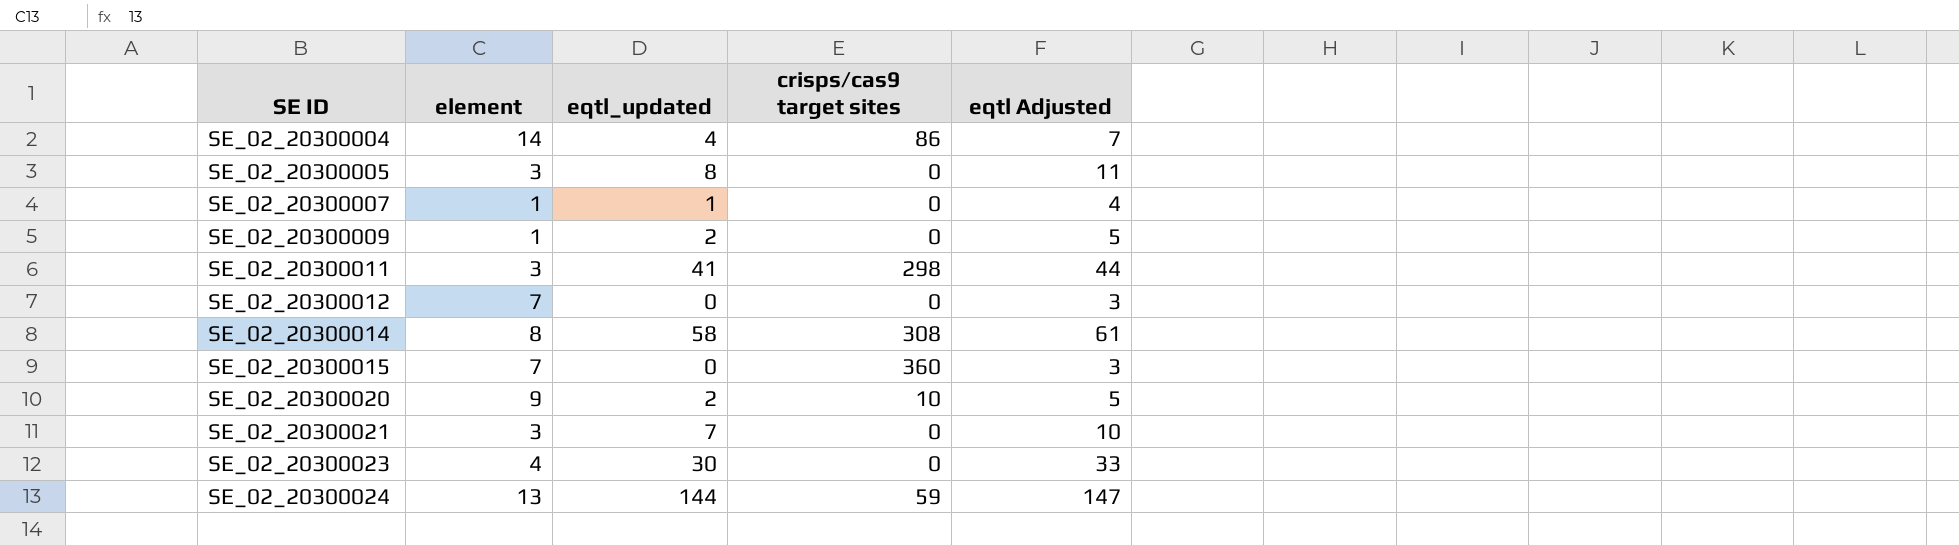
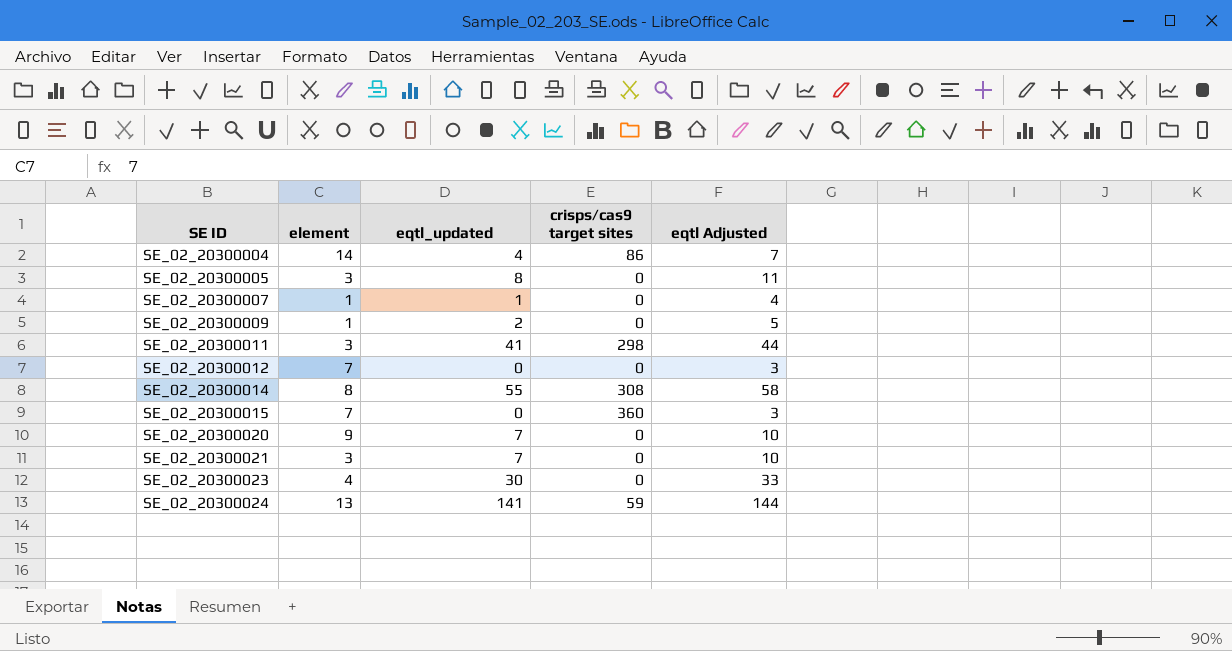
SE_02_20300014 | eqtl_updated: 58 -> 55
SE_02_20300014 | eqtl Adjusted: 61 -> 58
SE_02_20300020 | eqtl_updated: 2 -> 7
SE_02_20300020 | crisps/cas9 target sites: 10 -> 0
SE_02_20300020 | eqtl Adjusted: 5 -> 10
SE_02_20300024 | eqtl_updated: 144 -> 141
SE_02_20300024 | eqtl Adjusted: 147 -> 144

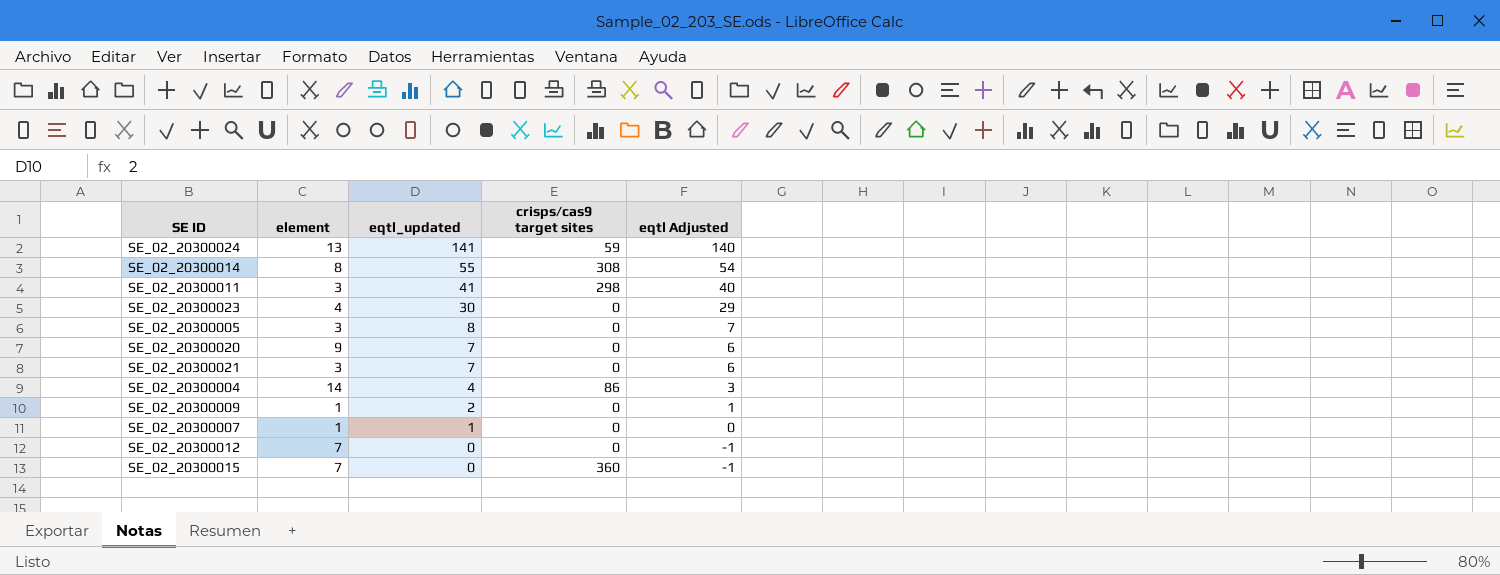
row order: SE ID ascending -> eqtl_updated descending
column eqtl Adjusted | formula: [eqtl_updated] + 3 -> [eqtl_updated] - 1

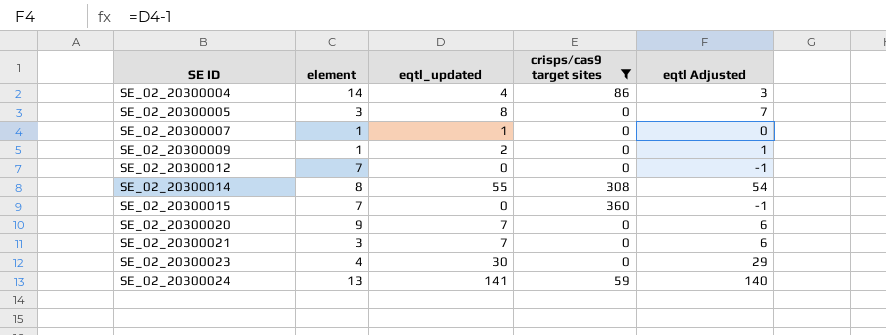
filter: none -> crisps/cas9 target sites != 298
row order: eqtl_updated descending -> SE ID ascending

